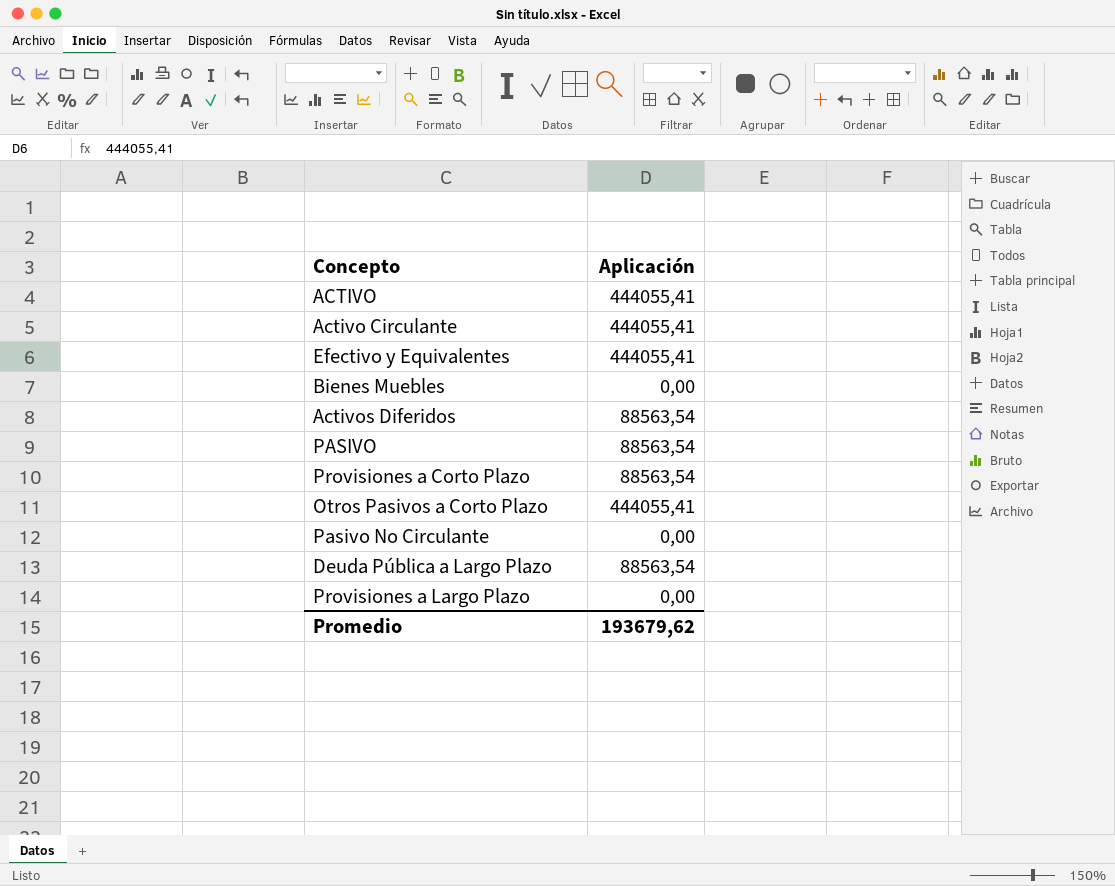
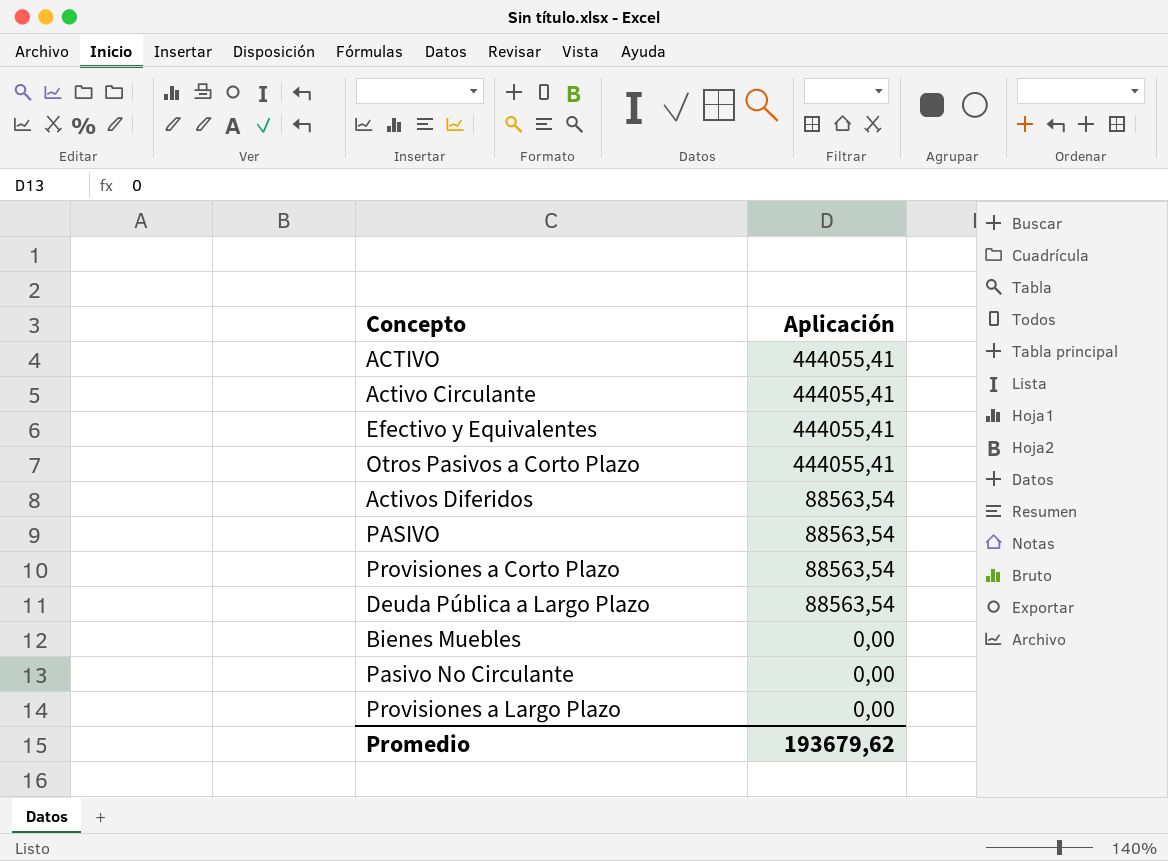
row order: none -> Aplicación descending

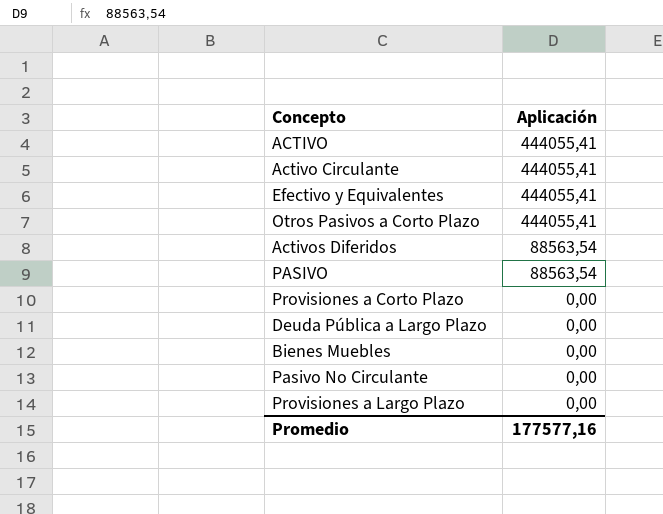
Provisiones a Corto Plazo | Aplicación: 88563,54 -> 0,00
Deuda Pública a Largo Plazo | Aplicación: 88563,54 -> 0,00
Promedio | Aplicación: 193679,62 -> 177577,16

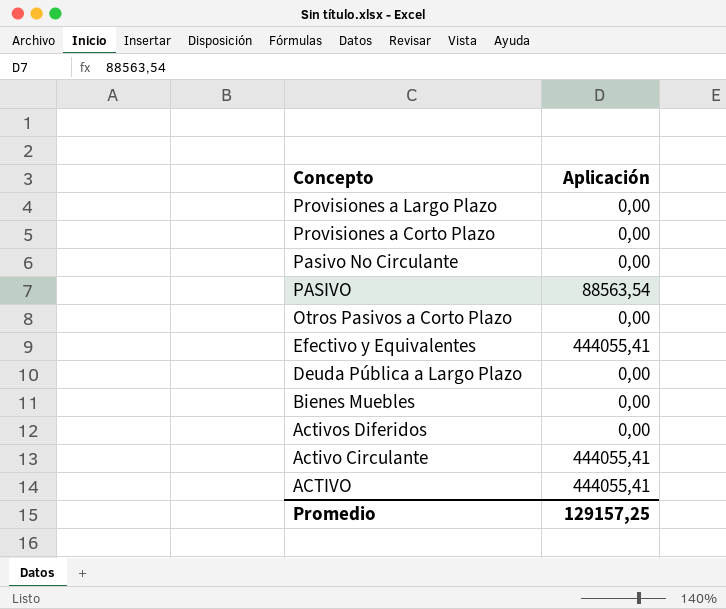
row order: Aplicación descending -> Concepto descending
Otros Pasivos a Corto Plazo | Aplicación: 444055,41 -> 0,00
Activos Diferidos | Aplicación: 88563,54 -> 0,00
Promedio | Aplicación: 177577,16 -> 129157,25

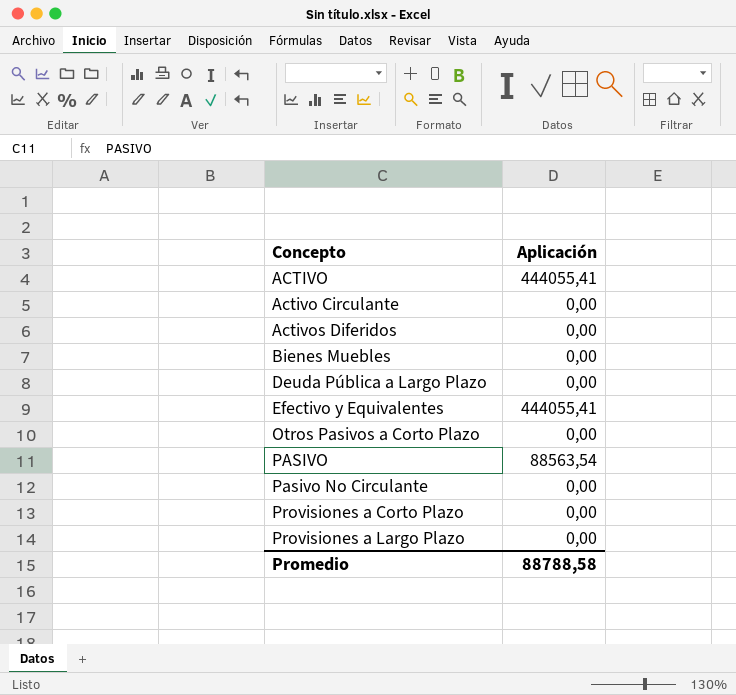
row order: Concepto descending -> Concepto ascending
Activo Circulante | Aplicación: 444055,41 -> 0,00
Promedio | Aplicación: 129157,25 -> 88788,58

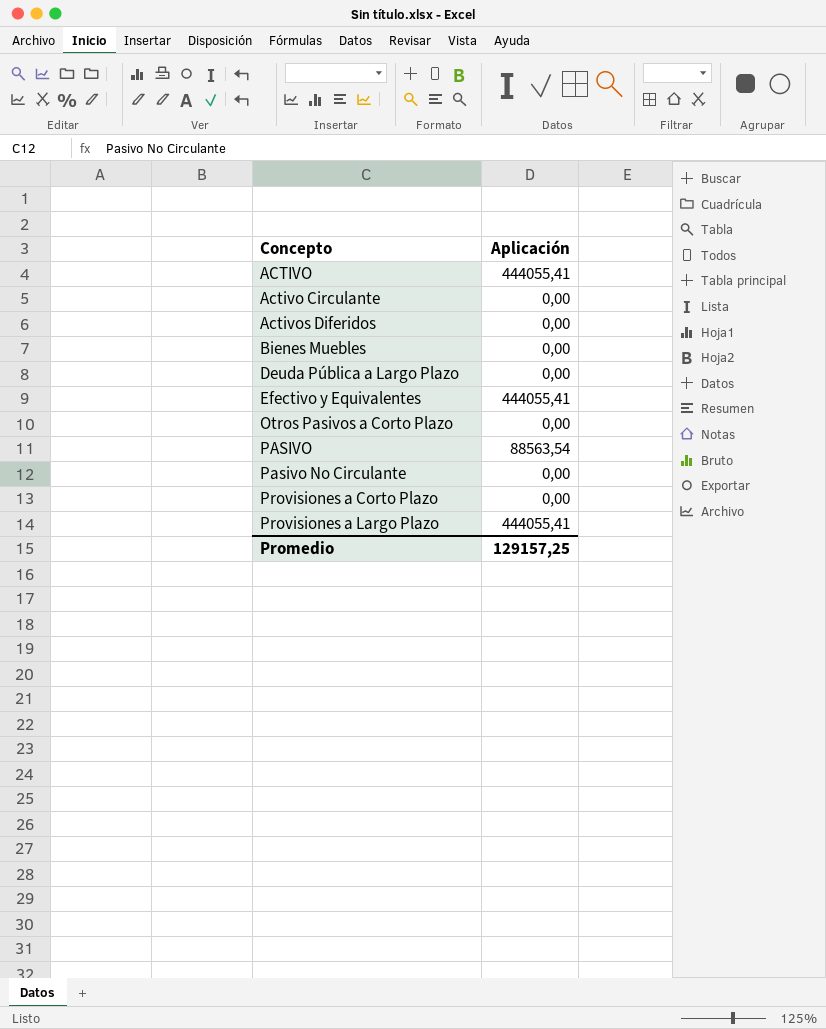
Provisiones a Largo Plazo | Aplicación: 0,00 -> 444055,41
Promedio | Aplicación: 88788,58 -> 129157,25

